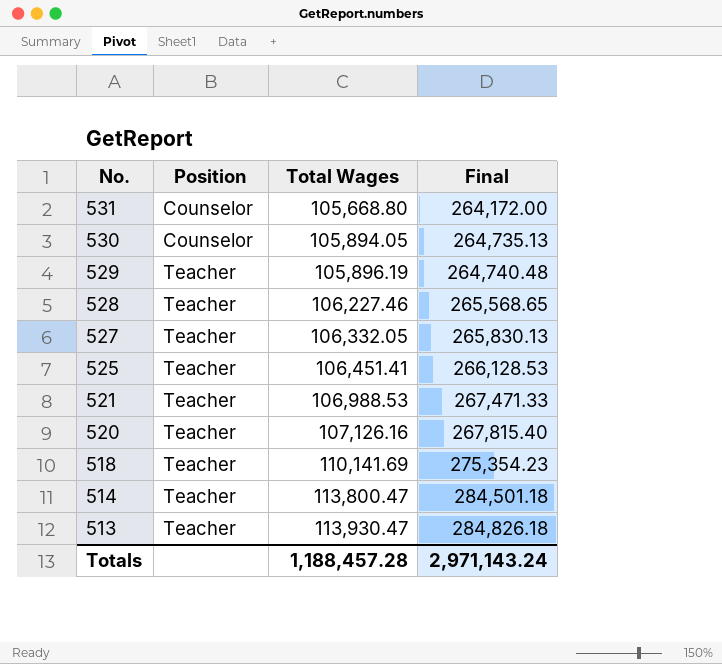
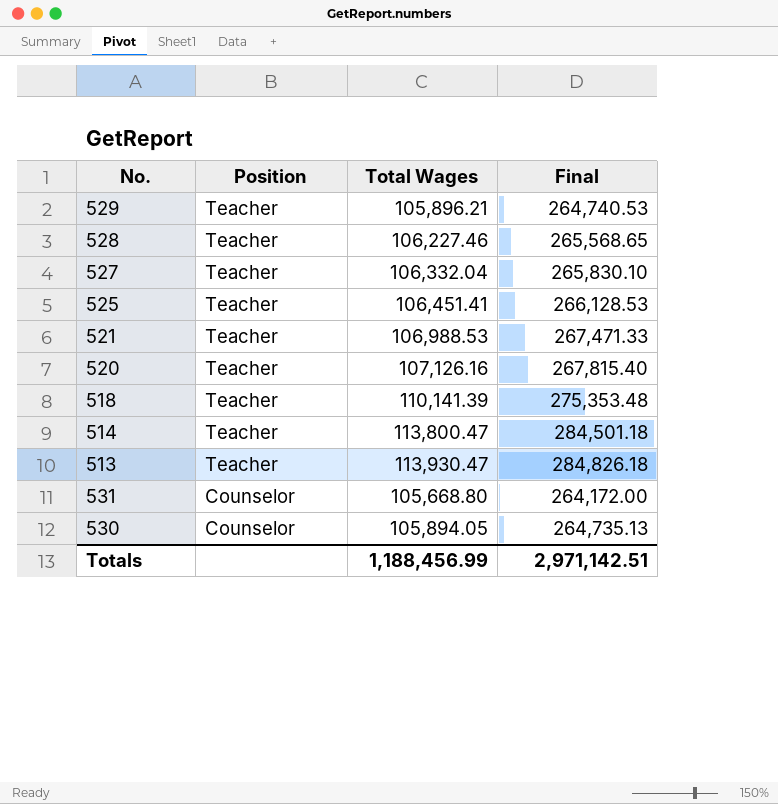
row order: No. descending -> Position descending
529 | Total Wages: 105,896.19 -> 105,896.21
529 | Final: 264,740.48 -> 264,740.53
527 | Total Wages: 106,332.05 -> 106,332.04
527 | Final: 265,830.13 -> 265,830.10
518 | Total Wages: 110,141.69 -> 110,141.39
518 | Final: 275,354.23 -> 275,353.48
Totals | Total Wages: 1,188,457.28 -> 1,188,456.99
Totals | Final: 2,971,143.24 -> 2,971,142.51

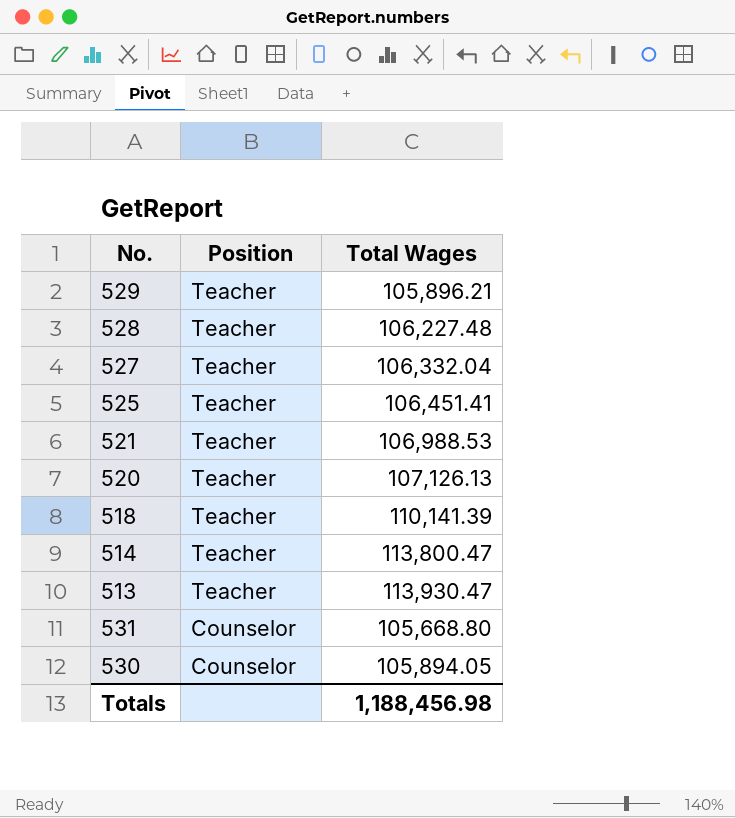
column Final | formula: [Total Wages] * 2.5 -> none
528 | Total Wages: 106,227.46 -> 106,227.48
520 | Total Wages: 107,126.16 -> 107,126.13
Totals | Total Wages: 1,188,456.99 -> 1,188,456.98

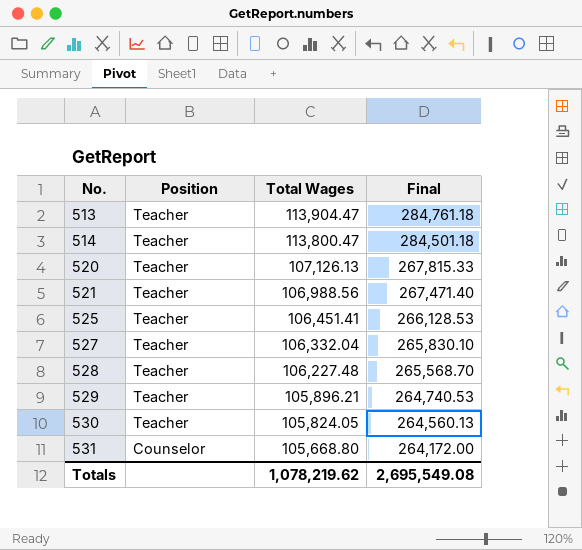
row order: Position descending -> No. ascending
column Final | formula: none -> [Total Wages] * 2.5
row 518: Teacher | 110,141.39 -> none
513 | Total Wages: 113,930.47 -> 113,904.47
521 | Total Wages: 106,988.53 -> 106,988.56
530 | Position: Counselor -> Teacher
530 | Total Wages: 105,894.05 -> 105,824.05
Totals | Total Wages: 1,188,456.98 -> 1,078,219.62

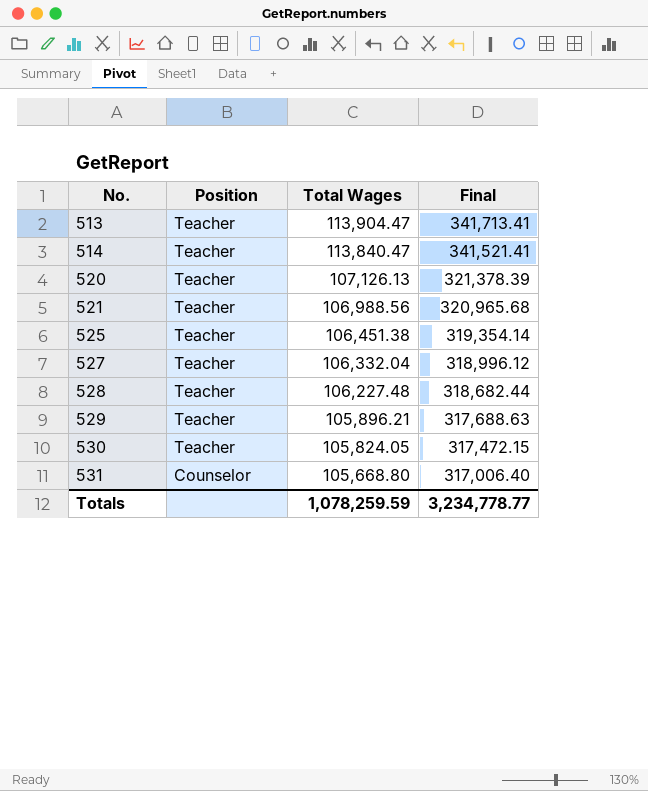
column Final | formula: [Total Wages] * 2.5 -> [Total Wages] * 3
514 | Total Wages: 113,800.47 -> 113,840.47
525 | Total Wages: 106,451.41 -> 106,451.38
Totals | Total Wages: 1,078,219.62 -> 1,078,259.59
Totals | Final: 2,695,549.08 -> 3,234,778.77

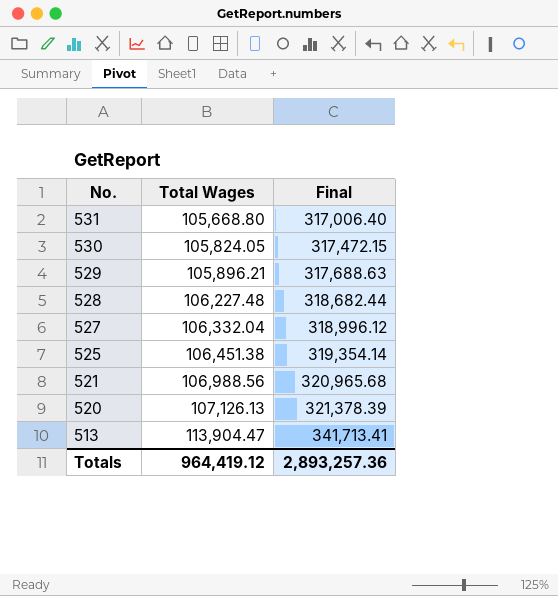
row order: No. ascending -> No. descending
column Position | position: 2 -> none
row 514: Teacher | 113,840.47 | 341,521.41 -> none
Totals | Total Wages: 1,078,259.59 -> 964,419.12
Totals | Final: 3,234,778.77 -> 2,893,257.36

